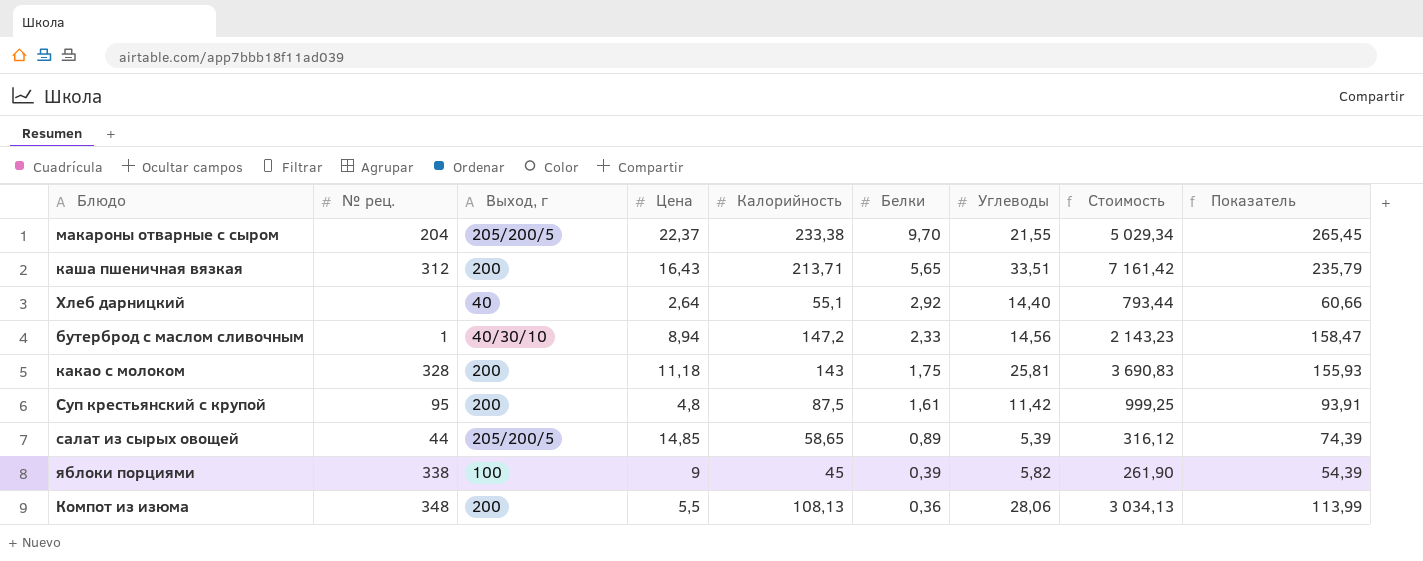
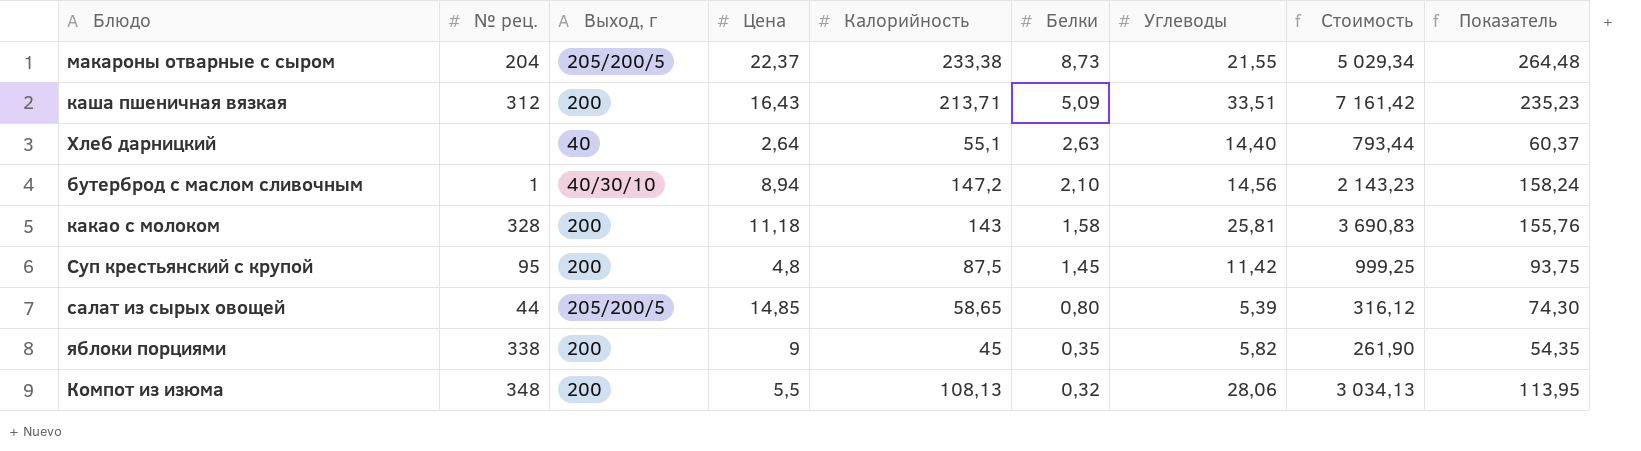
макароны отварные с сыром | Белки: 9,70 -> 8,73
макароны отварные с сыром | Показатель: 265,45 -> 264,48
каша пшеничная вязкая | Белки: 5,65 -> 5,09
каша пшеничная вязкая | Показатель: 235,79 -> 235,23
Хлеб дарницкий | Белки: 2,92 -> 2,63
Хлеб дарницкий | Показатель: 60,66 -> 60,37
бутерброд с маслом сливочным | Белки: 2,33 -> 2,10
бутерброд с маслом сливочным | Показатель: 158,47 -> 158,24
какао с молоком | Белки: 1,75 -> 1,58
какао с молоком | Показатель: 155,93 -> 155,76
Суп крестьянский с крупой | Белки: 1,61 -> 1,45
Суп крестьянский с крупой | Показатель: 93,91 -> 93,75
салат из сырых овощей | Белки: 0,89 -> 0,80
салат из сырых овощей | Показатель: 74,39 -> 74,30
яблоки порциями | Выход, г: 100 -> 200
яблоки порциями | Белки: 0,39 -> 0,35
яблоки порциями | Показатель: 54,39 -> 54,35
Компот из изюма | Белки: 0,36 -> 0,32
Компот из изюма | Показатель: 113,99 -> 113,95

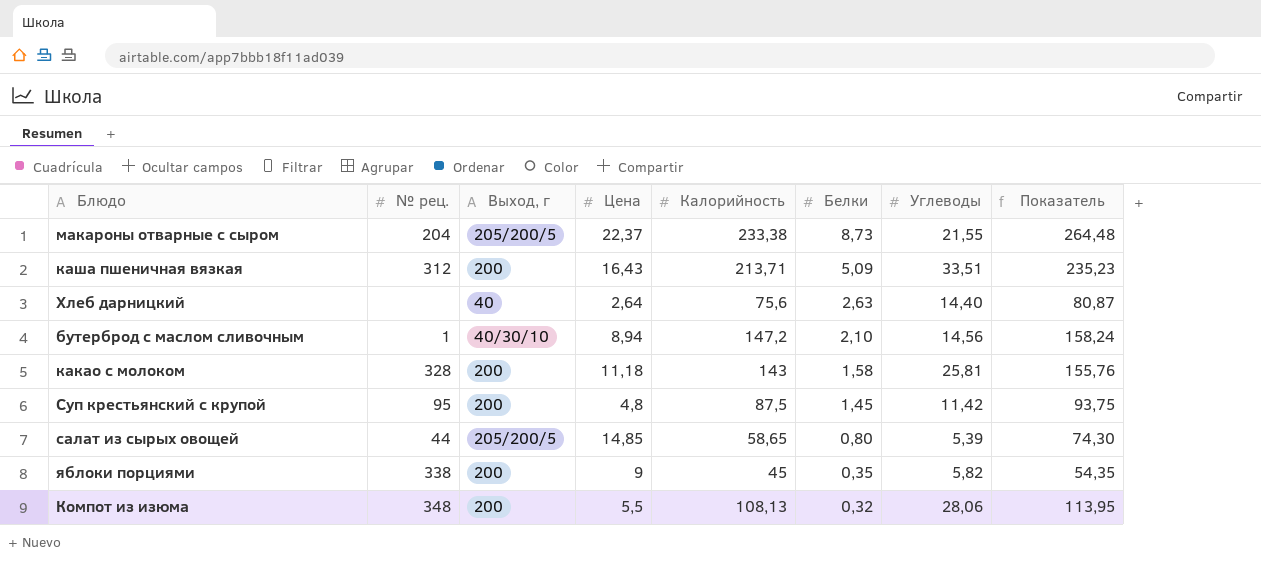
column Стоимость | formula: [Калорийность] * [Углеводы] -> none
Хлеб дарницкий | Калорийность: 55,1 -> 75,6
Хлеб дарницкий | Показатель: 60,37 -> 80,87

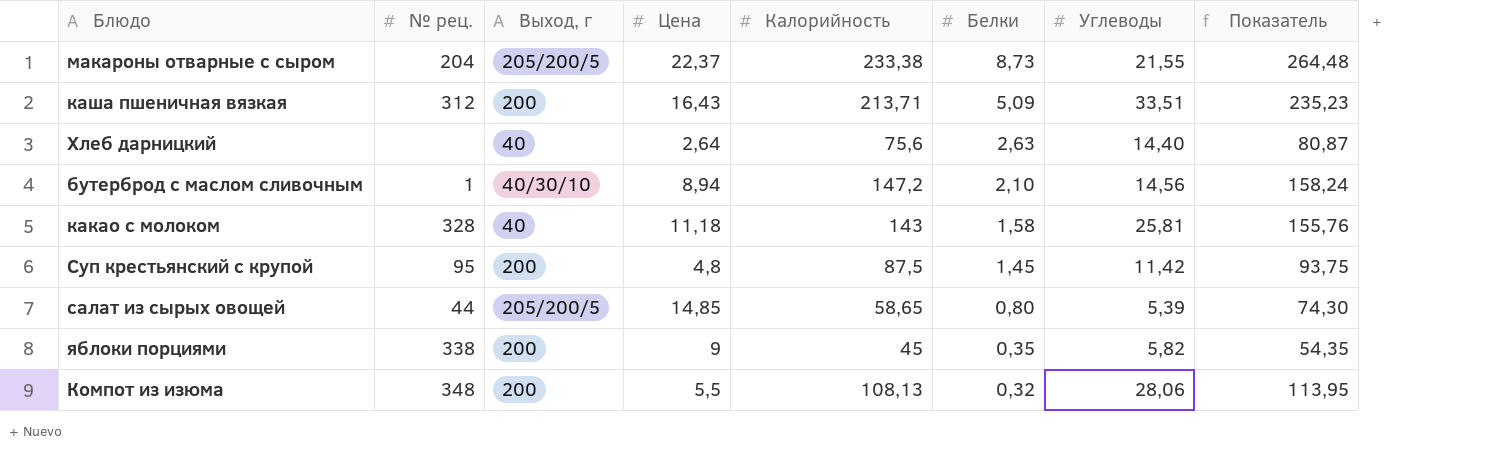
какао с молоком | Выход, г: 200 -> 40

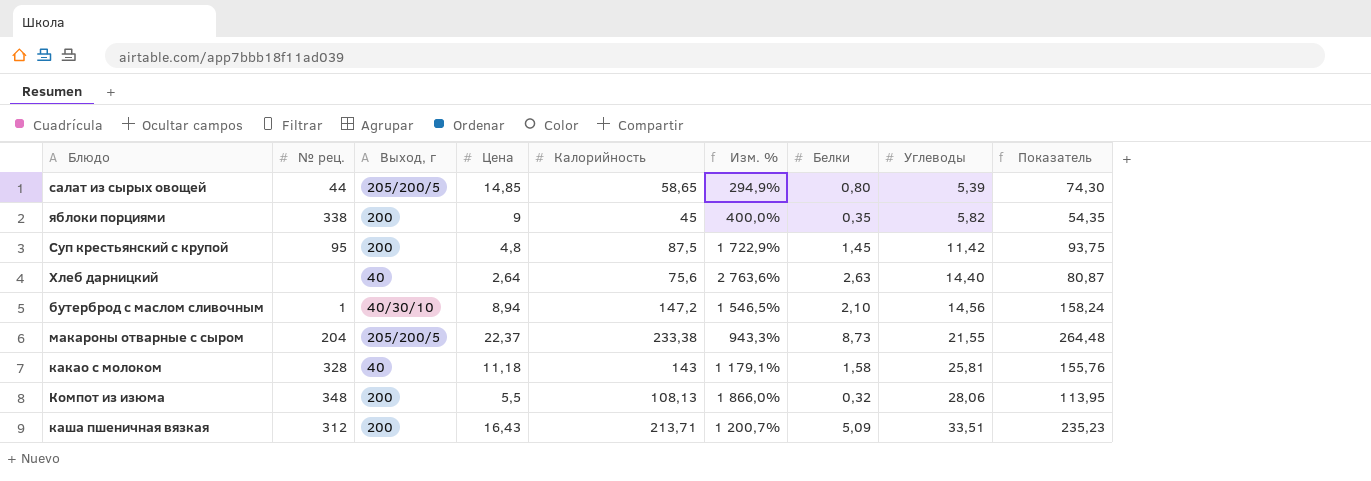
row order: Белки descending -> Углеводы ascending
column Изм. % | formula: none -> ([Калорийность] - [Цена]) / [Цена]

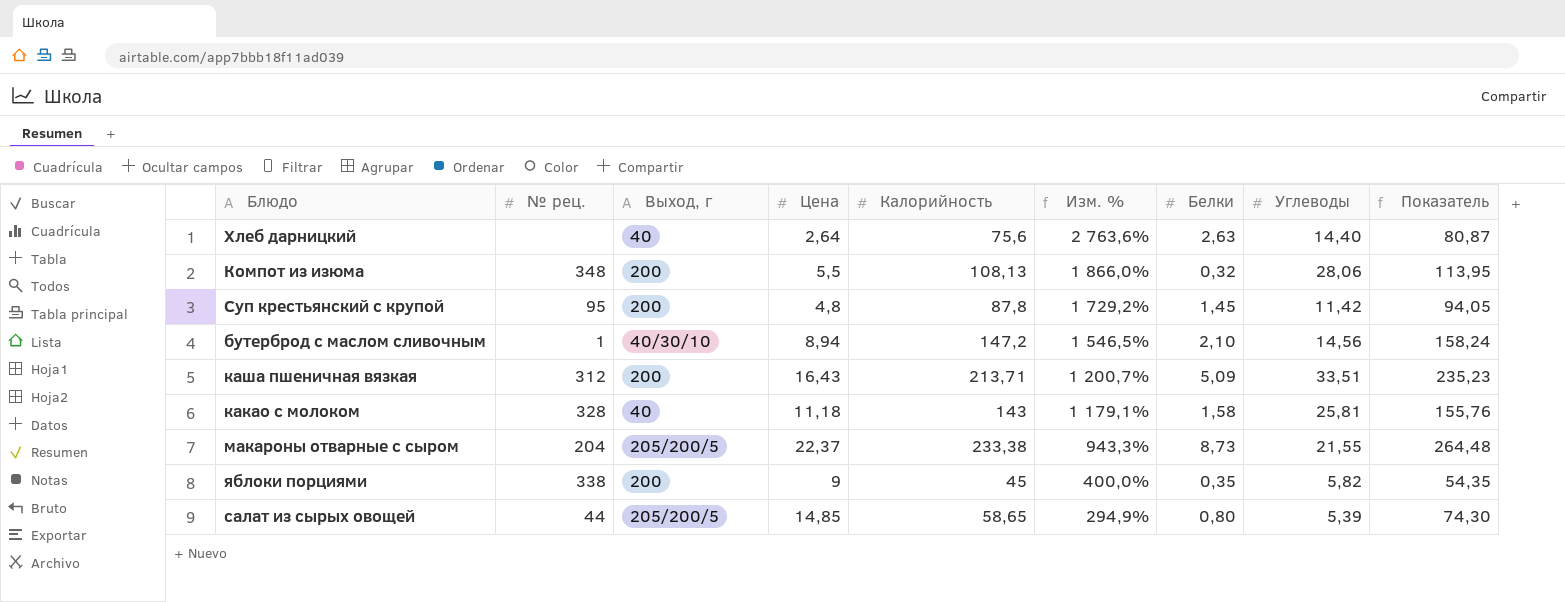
row order: Углеводы ascending -> Изм. % descending
Суп крестьянский с крупой | Калорийность: 87,5 -> 87,8
Суп крестьянский с крупой | Изм. %: 1 722,9% -> 1 729,2%
Суп крестьянский с крупой | Показатель: 93,75 -> 94,05

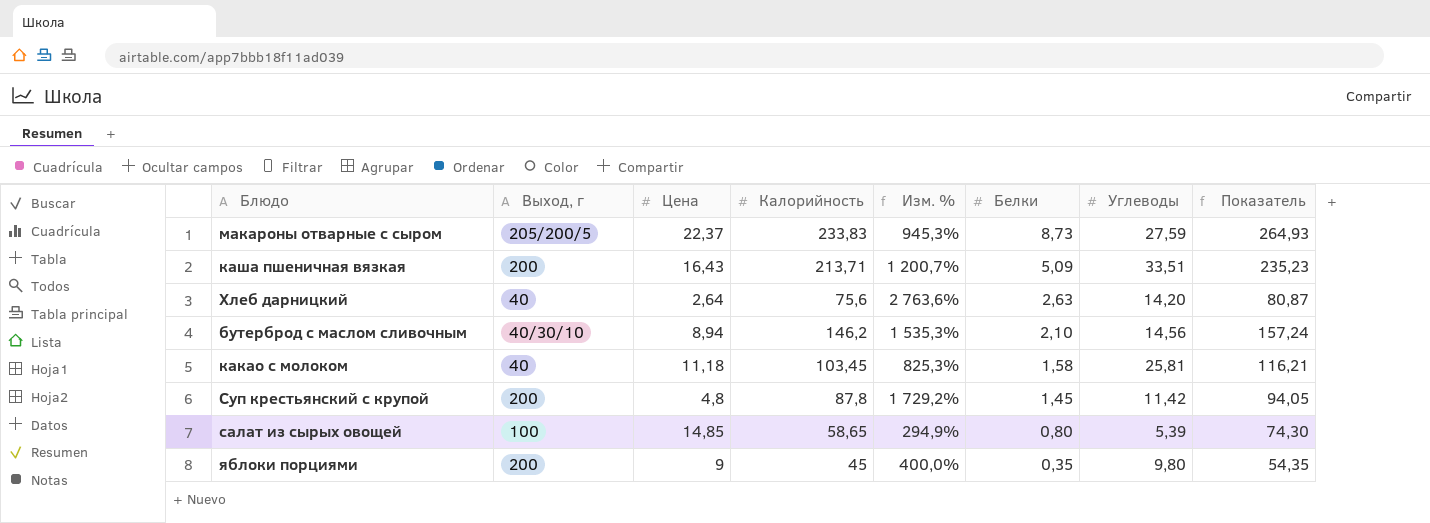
row order: Изм. % descending -> Белки descending
column № рец. | position: 2 -> none
row Компот из изюма: 348 | 200 | 5,5 | 108,13 | 1 866,0% | 0,32 | 28,06 | 113,95 -> none
макароны отварные с сыром | Калорийность: 233,38 -> 233,83
макароны отварные с сыром | Изм. %: 943,3% -> 945,3%
макароны отварные с сыром | Углеводы: 21,55 -> 27,59
макароны отварные с сыром | Показатель: 264,48 -> 264,93
Хлеб дарницкий | Углеводы: 14,40 -> 14,20
бутерброд с маслом сливочным | Калорийность: 147,2 -> 146,2
бутерброд с маслом сливочным | Изм. %: 1 546,5% -> 1 535,3%
бутерброд с маслом сливочным | Показатель: 158,24 -> 157,24
какао с молоком | Калорийность: 143 -> 103,45
какао с молоком | Изм. %: 1 179,1% -> 825,3%
какао с молоком | Показатель: 155,76 -> 116,21
салат из сырых овощей | Выход, г: 205/200/5 -> 100
яблоки порциями | Углеводы: 5,82 -> 9,80

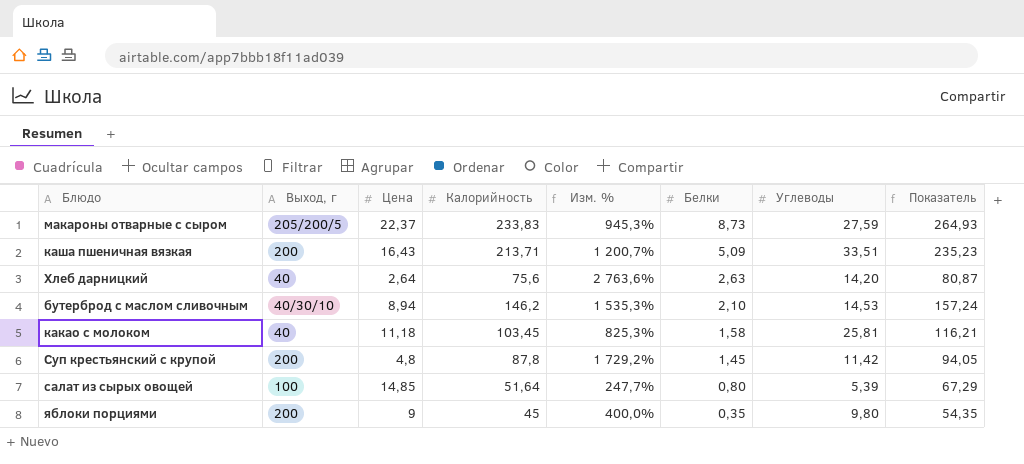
бутерброд с маслом сливочным | Углеводы: 14,56 -> 14,53
салат из сырых овощей | Калорийность: 58,65 -> 51,64
салат из сырых овощей | Изм. %: 294,9% -> 247,7%
салат из сырых овощей | Показатель: 74,30 -> 67,29

